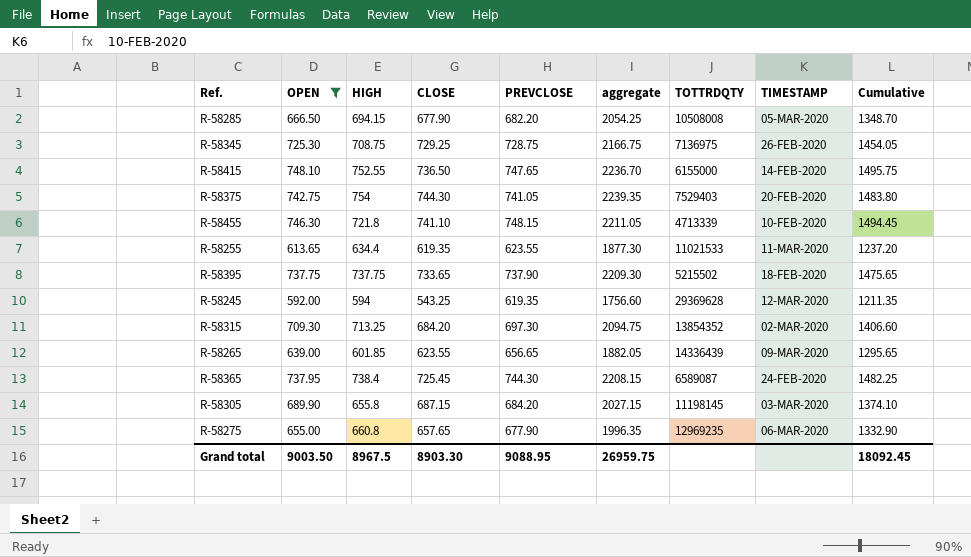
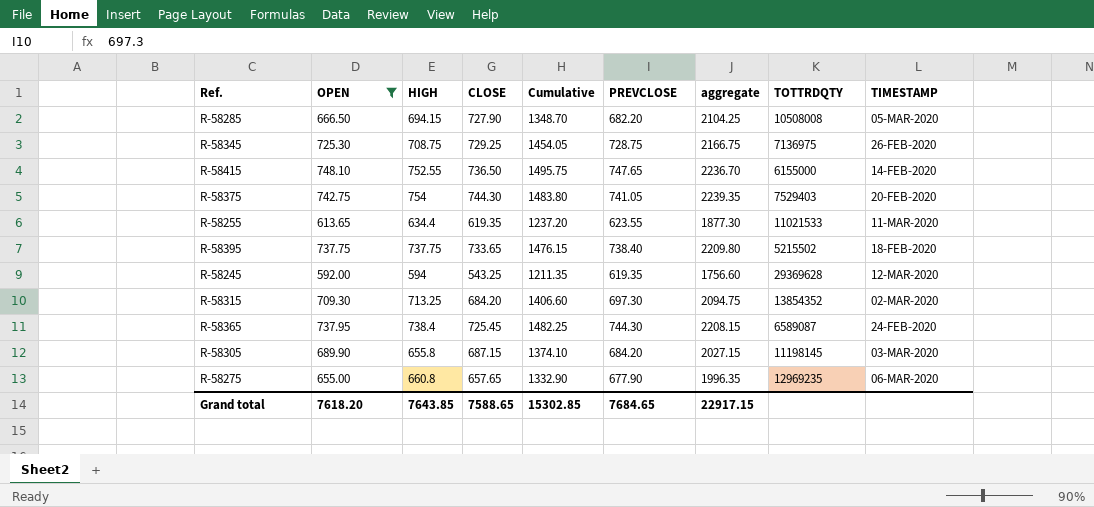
column Cumulative | position: 9 -> 5
row R-58455: 746.30 | 721.8 | 741.10 | 748.15 | 2211.05 | 4713339 | 10-FEB-2020 | 1494.45 -> none
row R-58265: 639.00 | 601.85 | 623.55 | 656.65 | 1882.05 | 14336439 | 09-MAR-2020 | 1295.65 -> none
R-58285 | CLOSE: 677.90 -> 727.90
R-58285 | aggregate: 2054.25 -> 2104.25
R-58395 | Cumulative: 1475.65 -> 1476.15
R-58395 | PREVCLOSE: 737.90 -> 738.40
R-58395 | aggregate: 2209.30 -> 2209.80
Grand total | OPEN: 9003.50 -> 7618.20
Grand total | HIGH: 8967.5 -> 7643.85
Grand total | CLOSE: 8903.30 -> 7588.65
Grand total | Cumulative: 18092.45 -> 15302.85
Grand total | PREVCLOSE: 9088.95 -> 7684.65
Grand total | aggregate: 26959.75 -> 22917.15

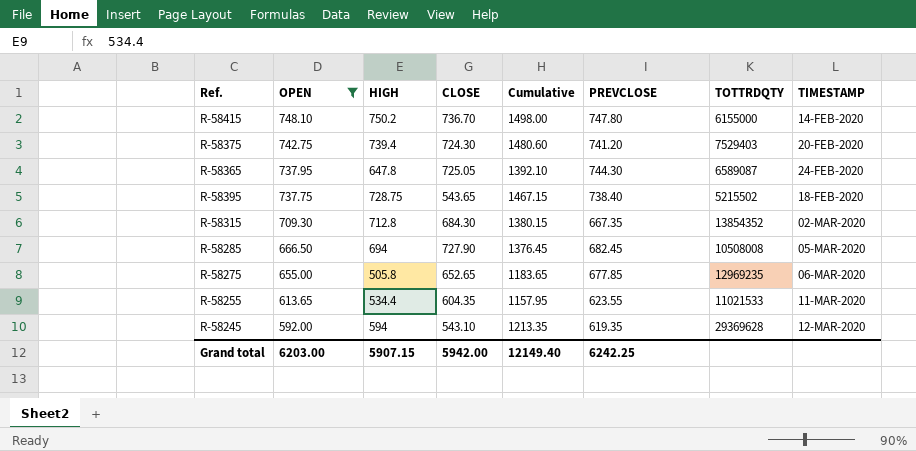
row order: none -> OPEN descending
column aggregate | formula: [HIGH] + [CLOSE] + [PREVCLOSE] -> none
column Cumulative | formula: [OPEN] + [PREVCLOSE] -> [HIGH] + [PREVCLOSE]
row R-58345: 725.30 | 708.75 | 729.25 | 1454.05 | 728.75 | 2166.75 | 7136975 | 26-FEB-2020 -> none
row R-58305: 689.90 | 655.8 | 687.15 | 1374.10 | 684.20 | 2027.15 | 11198145 | 03-MAR-2020 -> none
R-58415 | HIGH: 752.55 -> 750.2
R-58415 | CLOSE: 736.50 -> 736.70
R-58415 | PREVCLOSE: 747.65 -> 747.80
R-58375 | HIGH: 754 -> 739.4
R-58375 | CLOSE: 744.30 -> 724.30
R-58375 | PREVCLOSE: 741.05 -> 741.20
R-58365 | HIGH: 738.4 -> 647.8
R-58365 | CLOSE: 725.45 -> 725.05
R-58395 | HIGH: 737.75 -> 728.75
R-58395 | CLOSE: 733.65 -> 543.65
R-58315 | HIGH: 713.25 -> 712.8
R-58315 | CLOSE: 684.20 -> 684.30
R-58315 | PREVCLOSE: 697.30 -> 667.35
R-58285 | HIGH: 694.15 -> 694
R-58285 | PREVCLOSE: 682.20 -> 682.45
R-58275 | HIGH: 660.8 -> 505.8
R-58275 | CLOSE: 657.65 -> 652.65
R-58275 | PREVCLOSE: 677.90 -> 677.85
R-58255 | HIGH: 634.4 -> 534.4
R-58255 | CLOSE: 619.35 -> 604.35
R-58245 | CLOSE: 543.25 -> 543.10
Grand total | OPEN: 7618.20 -> 6203.00
Grand total | HIGH: 7643.85 -> 5907.15
Grand total | CLOSE: 7588.65 -> 5942.00
Grand total | Cumulative: 15302.85 -> 12149.40
Grand total | PREVCLOSE: 7684.65 -> 6242.25

